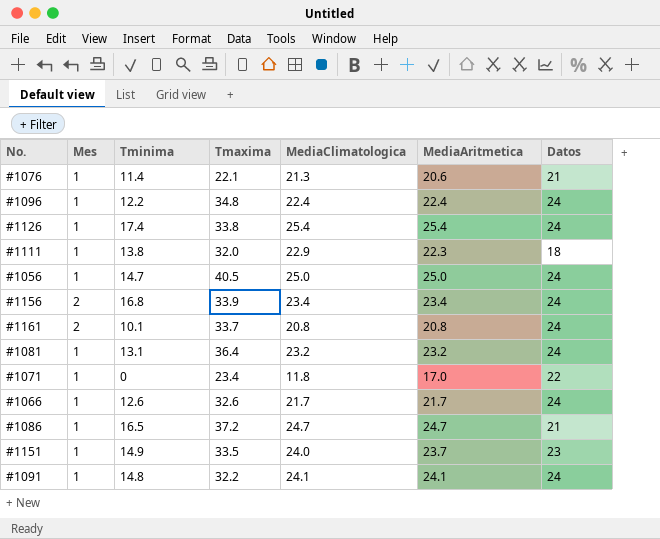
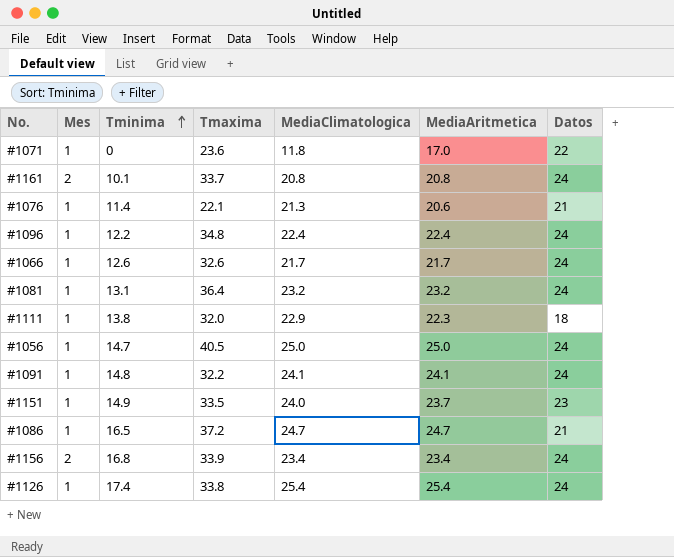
row order: none -> Tminima ascending
#1071 | Tmaxima: 23.4 -> 23.6

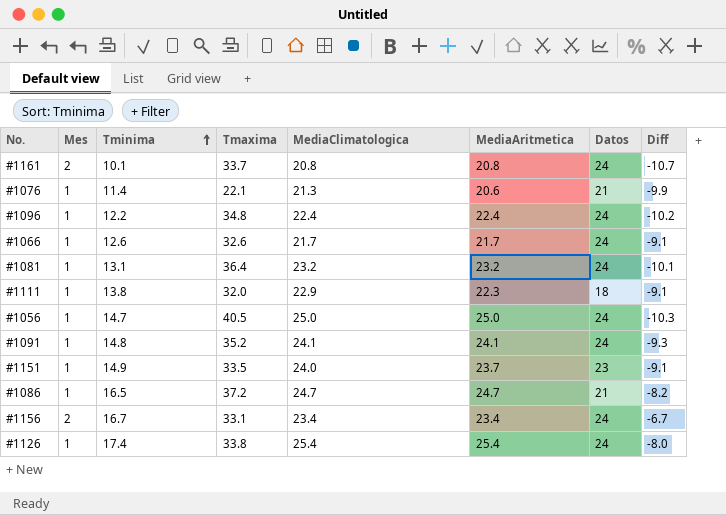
column Diff | formula: none -> [Tminima] - [MediaClimatologica]
row #1071: 1 | 0 | 23.6 | 11.8 | 17.0 | 22 -> none
#1091 | Tmaxima: 32.2 -> 35.2
#1156 | Tminima: 16.8 -> 16.7
#1156 | Tmaxima: 33.9 -> 33.1

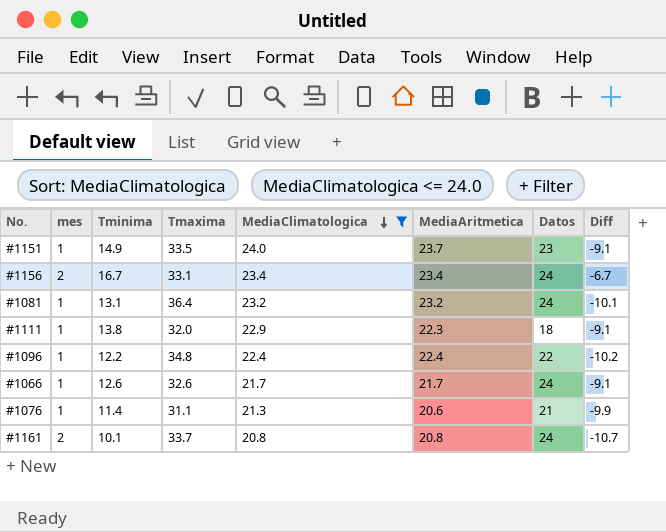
filter: none -> MediaClimatologica <= 24.0
row order: Tminima ascending -> MediaClimatologica descending
column name: Mes -> mes
#1096 | Datos: 24 -> 22
#1076 | Tmaxima: 22.1 -> 31.1

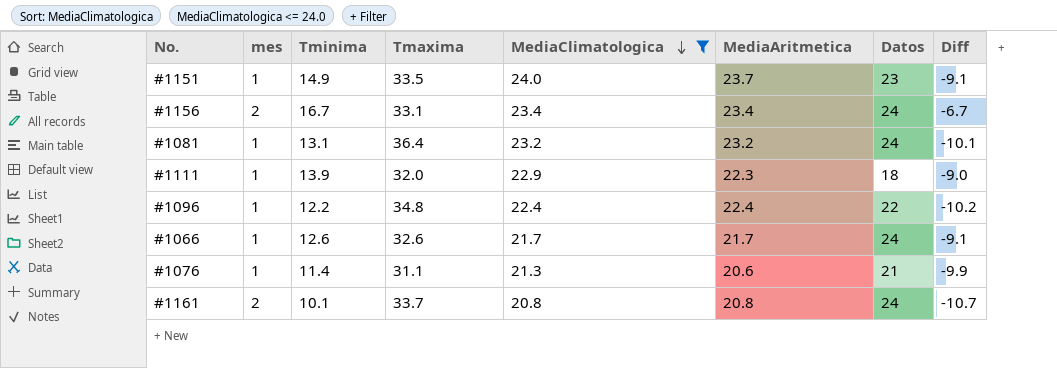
#1111 | Tminima: 13.8 -> 13.9
#1111 | Diff: -9.1 -> -9.0

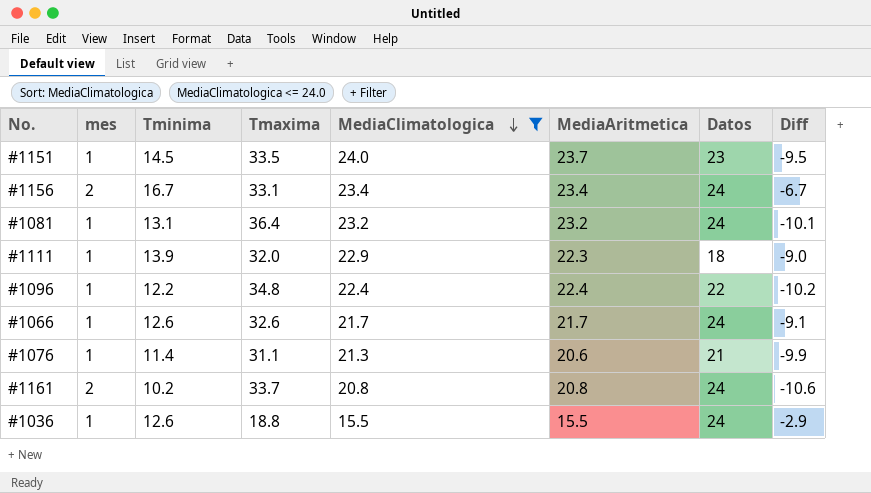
#1151 | Tminima: 14.9 -> 14.5
#1151 | Diff: -9.1 -> -9.5
#1161 | Tminima: 10.1 -> 10.2
#1161 | Diff: -10.7 -> -10.6
row #1036: none -> 1 | 12.6 | 18.8 | 15.5 | 15.5 | 24 | -2.9

